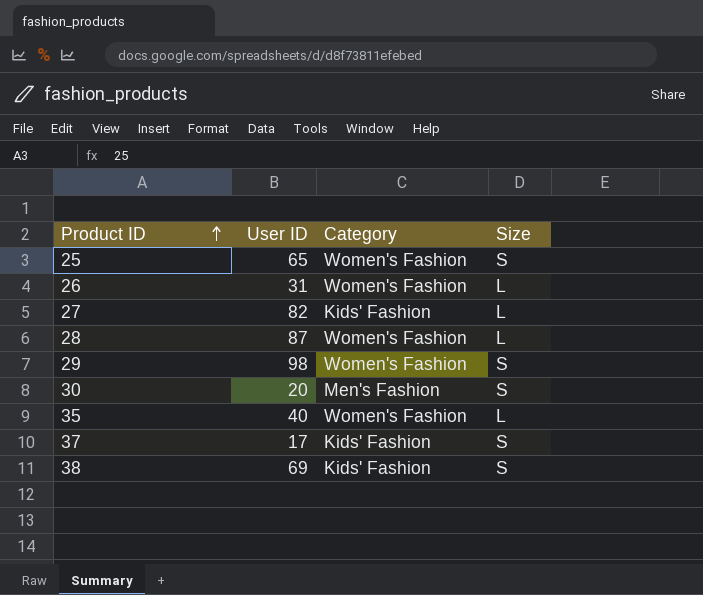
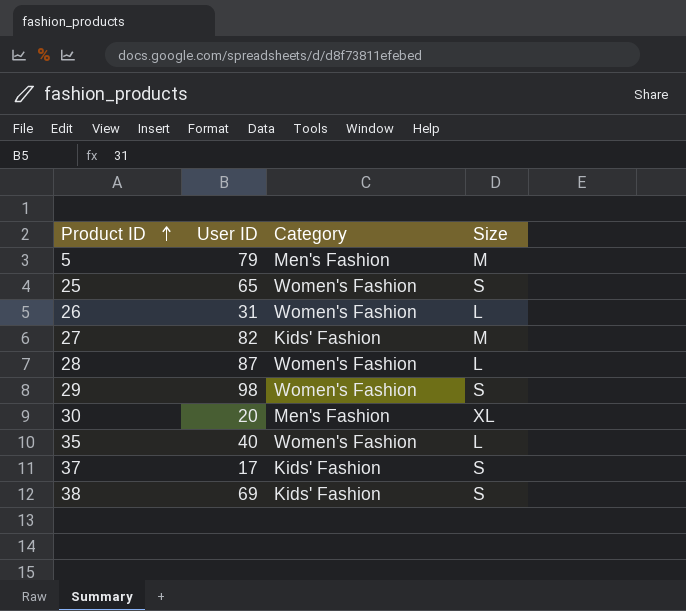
row 5: none -> 79 | Men's Fashion | M
27 | Size: L -> M
30 | Size: S -> XL

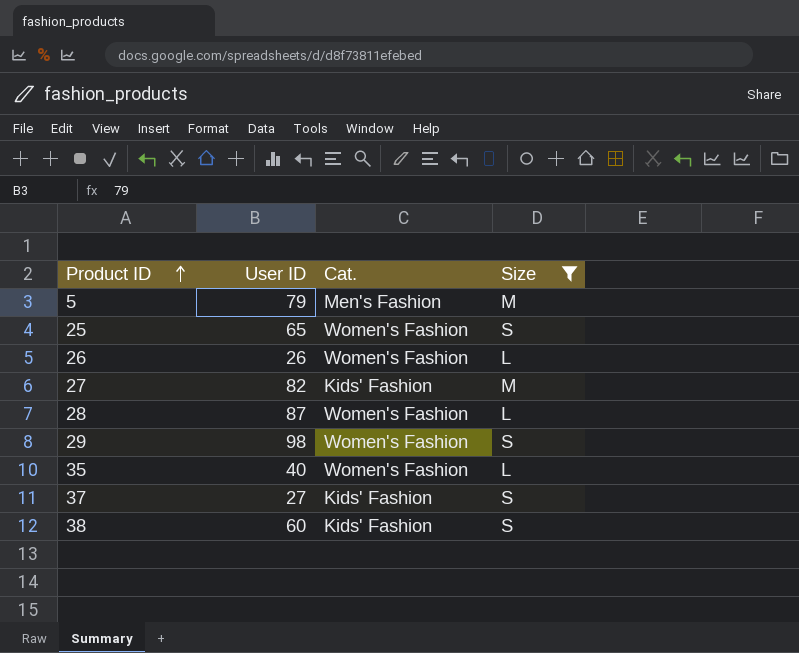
filter: none -> Size != XL
column name: Category -> Cat.
26 | User ID: 31 -> 26
37 | User ID: 17 -> 27
38 | User ID: 69 -> 60

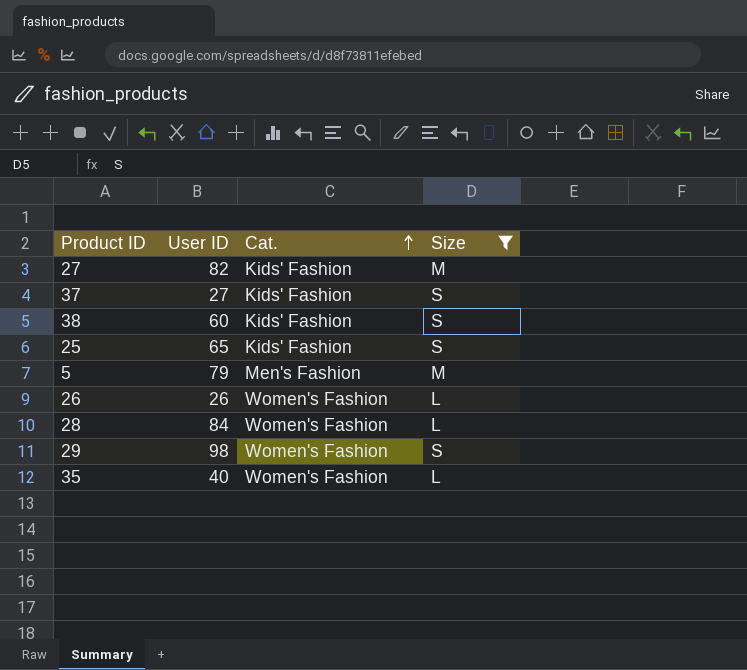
row order: Product ID ascending -> Cat. ascending
25 | Cat.: Women's Fashion -> Kids' Fashion
28 | User ID: 87 -> 84

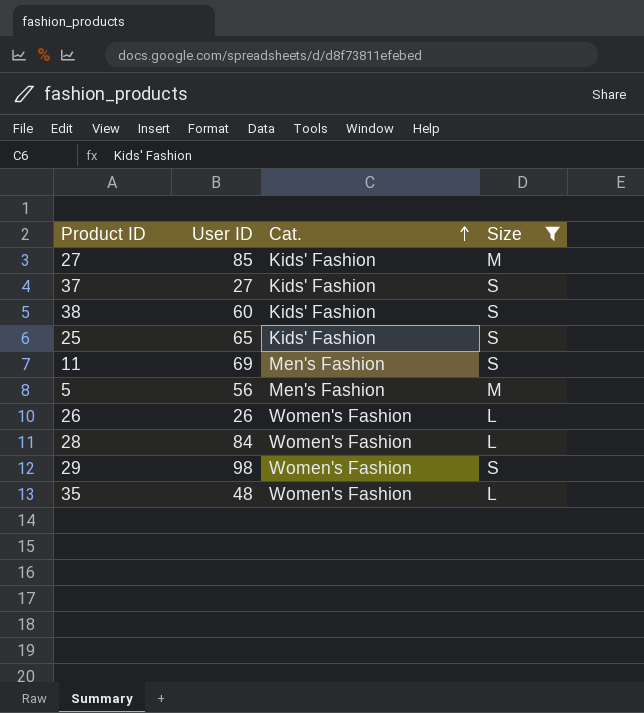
27 | User ID: 82 -> 85
row 11: none -> 69 | Men's Fashion | S
5 | User ID: 79 -> 56
35 | User ID: 40 -> 48

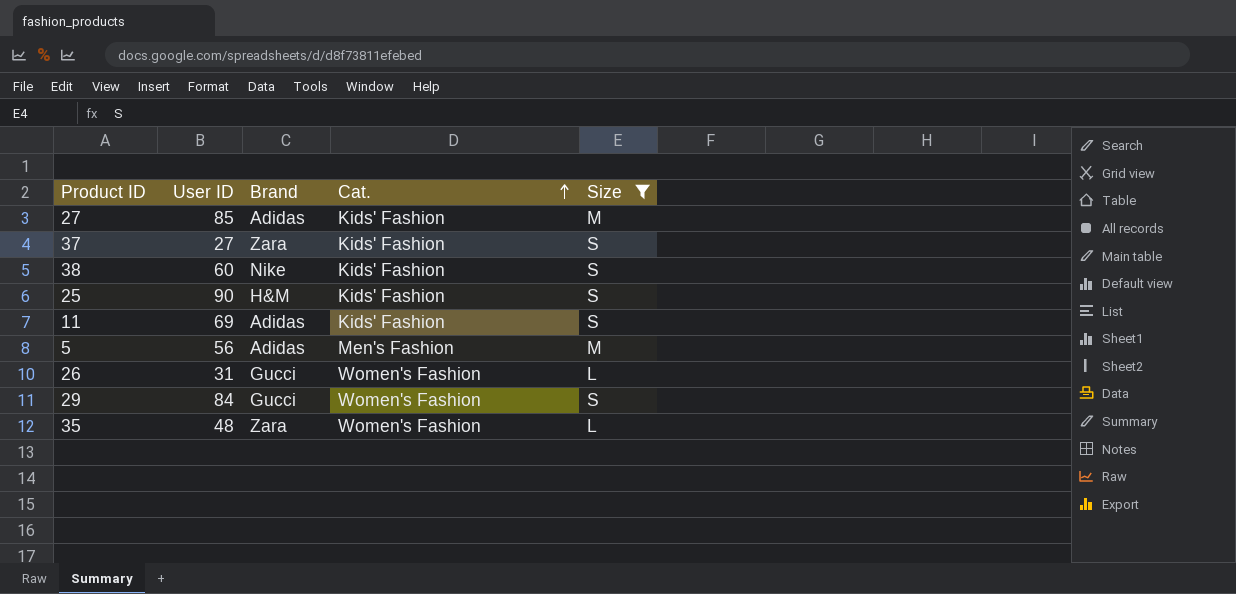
column Brand | position: none -> 3
row 28: 84 | Women's Fashion | L -> none
25 | User ID: 65 -> 90
11 | Cat.: Men's Fashion -> Kids' Fashion
26 | User ID: 26 -> 31
29 | User ID: 98 -> 84

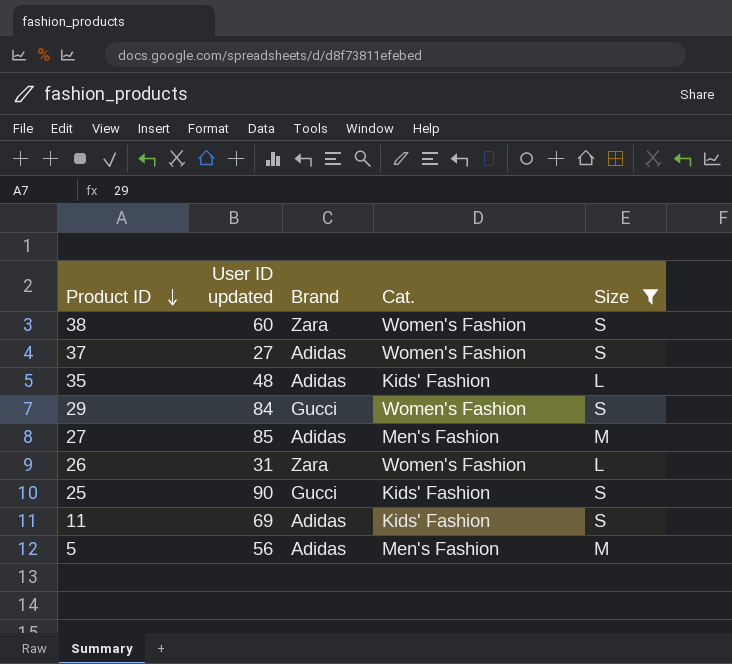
row order: Cat. ascending -> Product ID descending
column name: User ID -> User ID updated
38 | Brand: Nike -> Zara
38 | Cat.: Kids' Fashion -> Women's Fashion
37 | Brand: Zara -> Adidas
37 | Cat.: Kids' Fashion -> Women's Fashion
35 | Brand: Zara -> Adidas
35 | Cat.: Women's Fashion -> Kids' Fashion
27 | Cat.: Kids' Fashion -> Men's Fashion
26 | Brand: Gucci -> Zara
25 | Brand: H&M -> Gucci

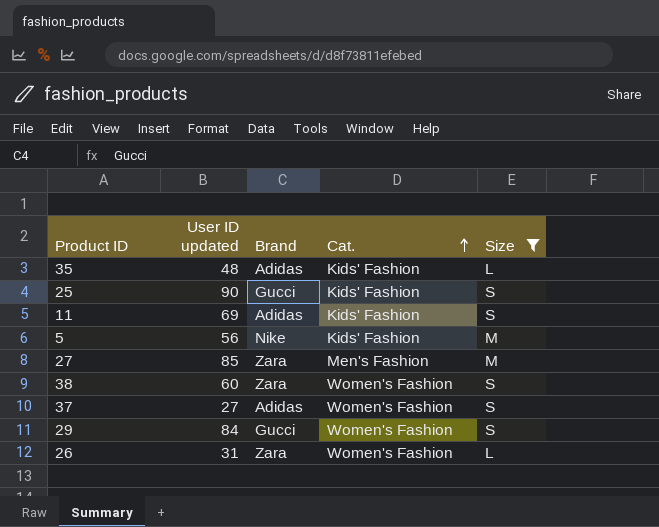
row order: Product ID descending -> Cat. ascending
5 | Brand: Adidas -> Nike
5 | Cat.: Men's Fashion -> Kids' Fashion
27 | Brand: Adidas -> Zara

